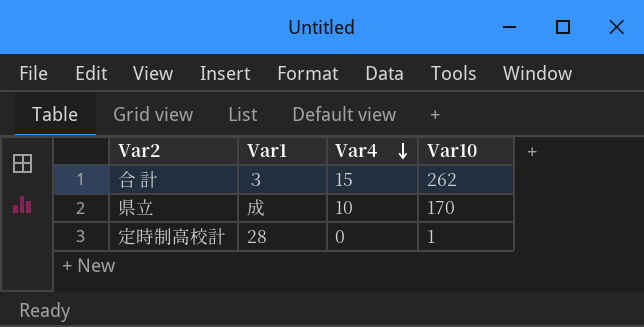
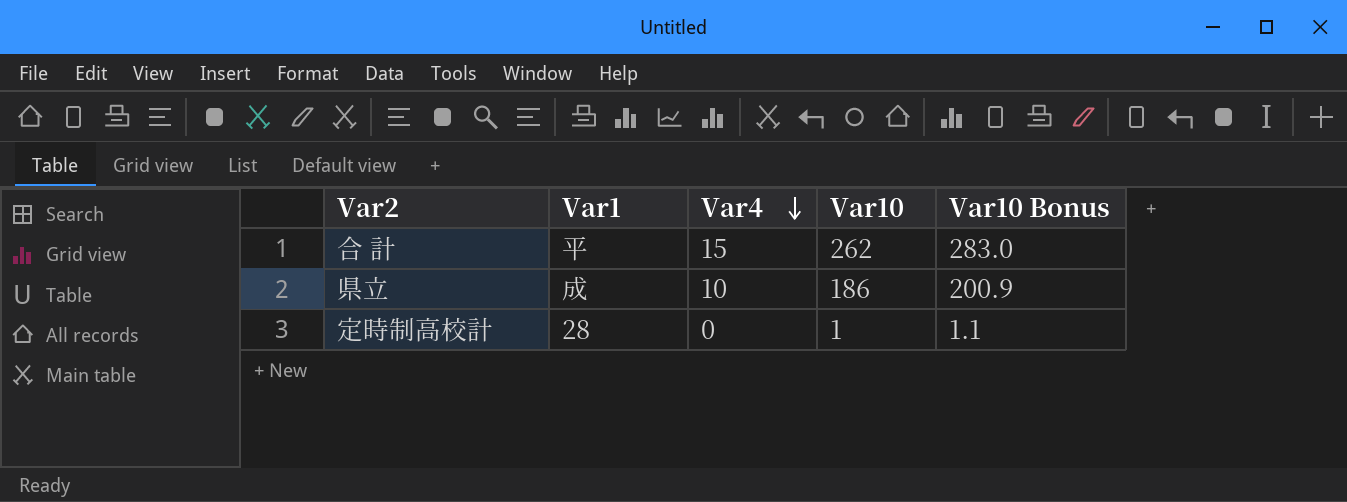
column Var10 Bonus | formula: none -> [Var10] * 1.08
合 計 | Var1: ３ -> 平
県立 | Var10: 170 -> 186

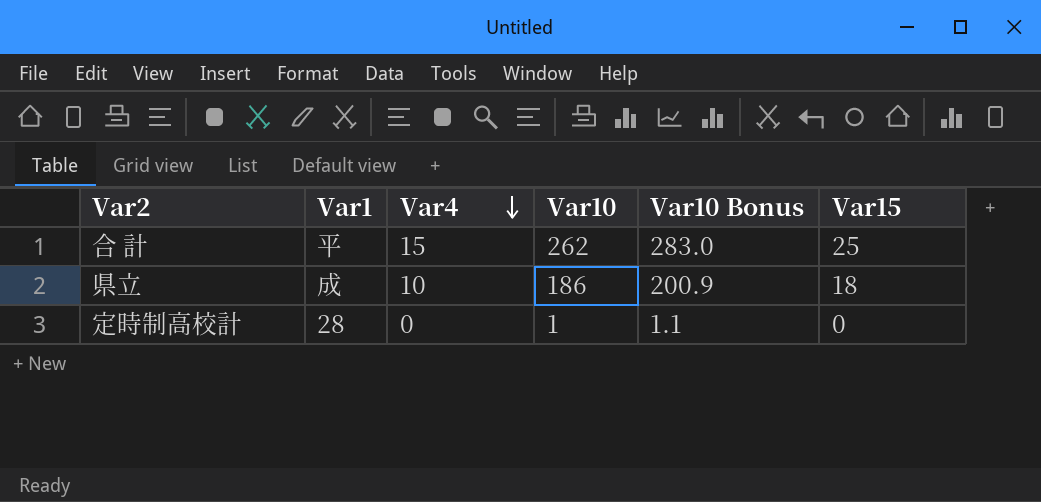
column Var15 | position: none -> 6

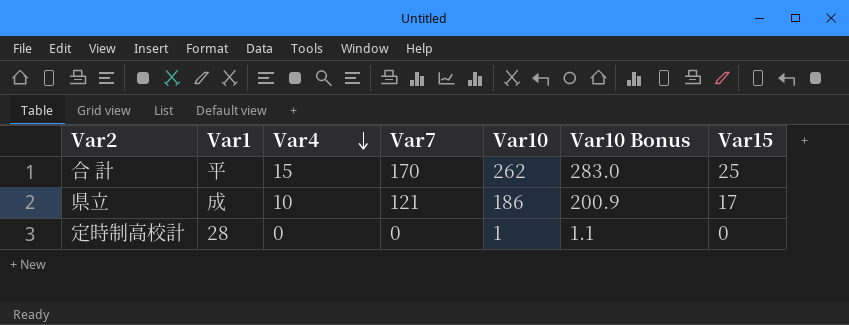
column Var7 | position: none -> 4
県立 | Var15: 18 -> 17

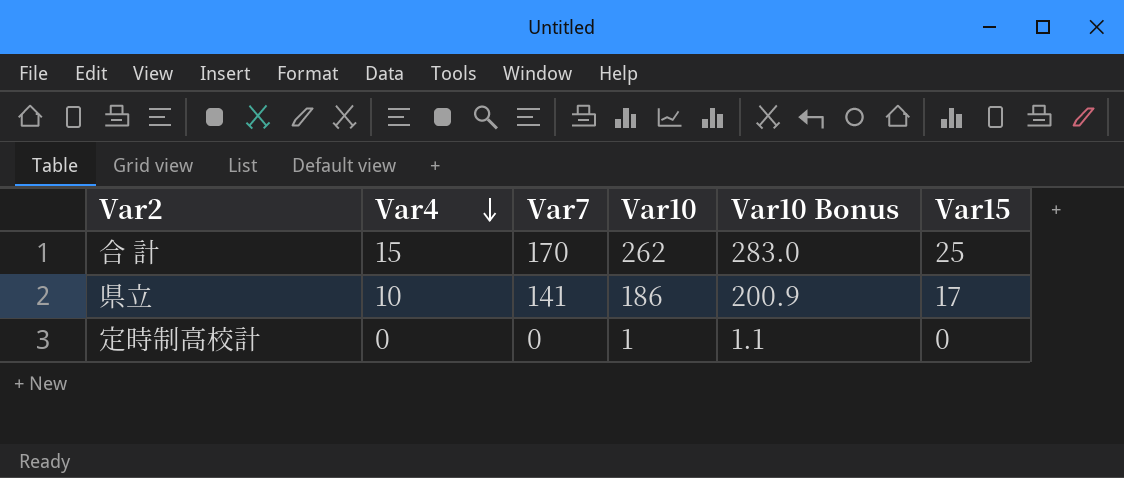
column Var1 | position: 2 -> none
県立 | Var7: 121 -> 141

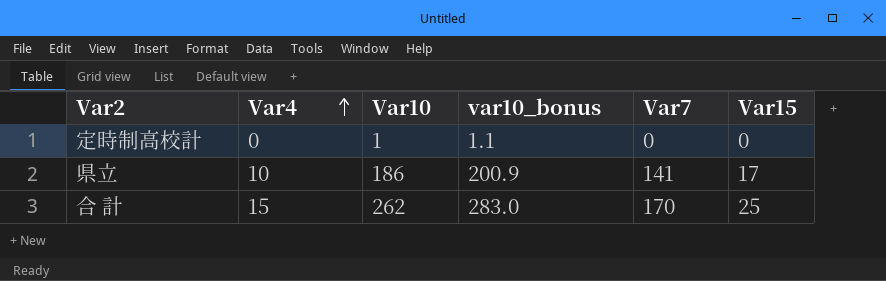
row order: Var4 descending -> Var4 ascending
column name: Var10 Bonus -> var10_bonus
column Var7 | position: 3 -> 5

